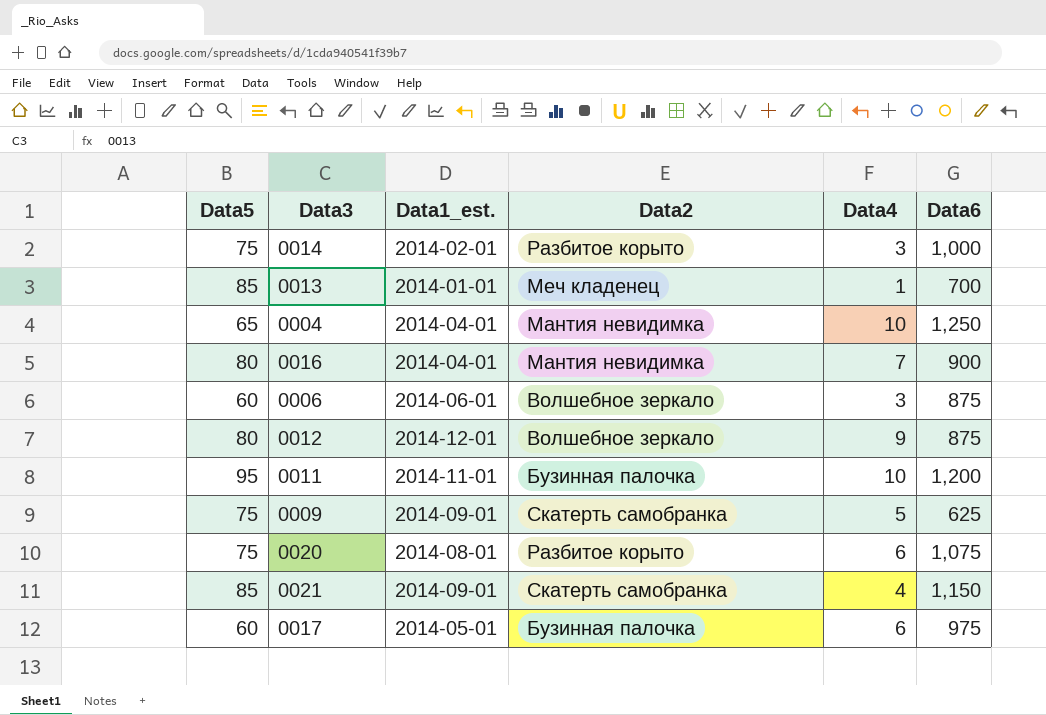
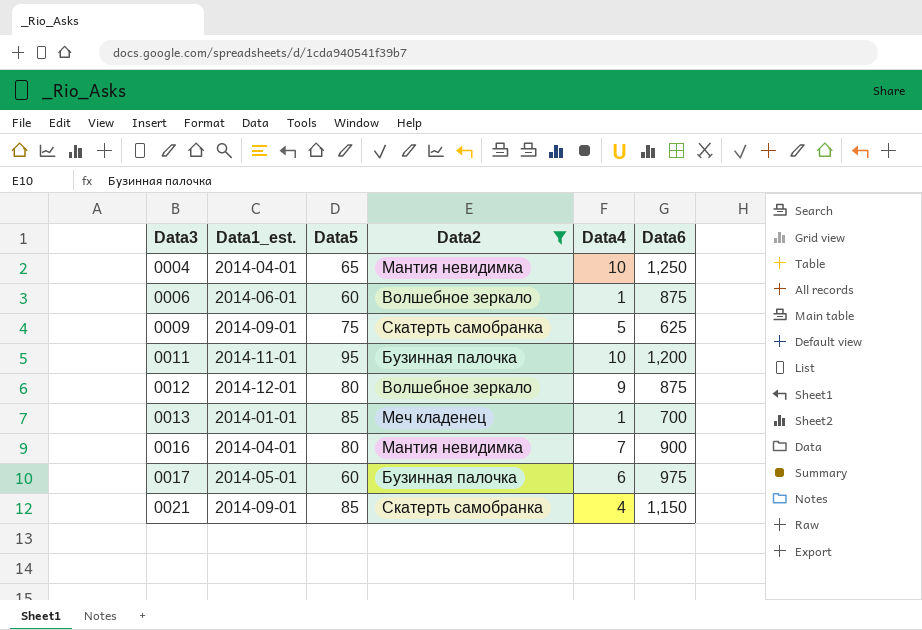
filter: none -> Data2 != Разбитое корыто
row order: none -> Data3 ascending
column Data5 | position: 1 -> 3
0006 | Data4: 3 -> 1

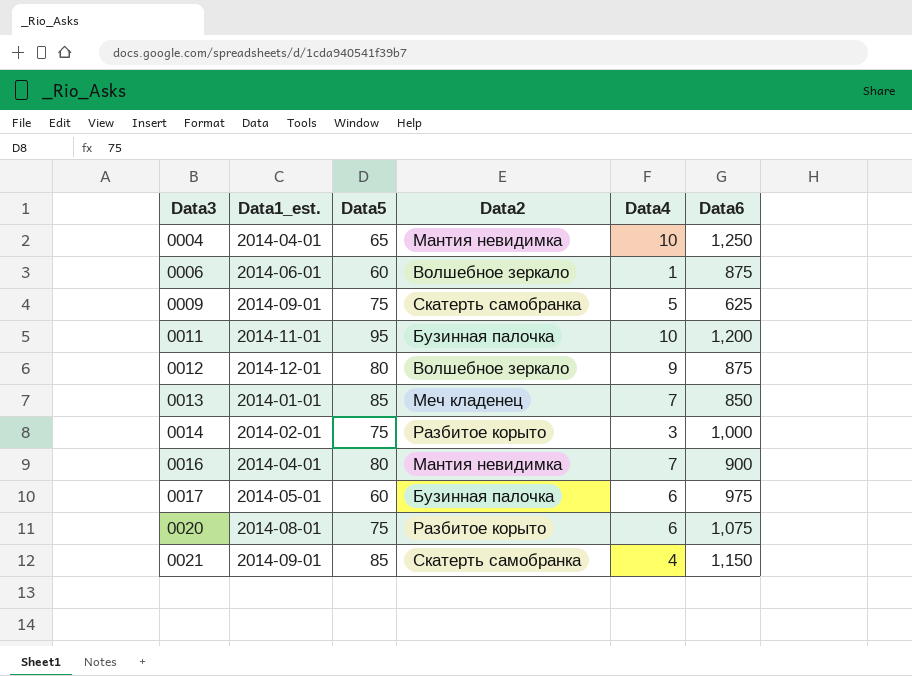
filter: Data2 != Разбитое корыто -> none
0013 | Data4: 1 -> 7
0013 | Data6: 700 -> 850

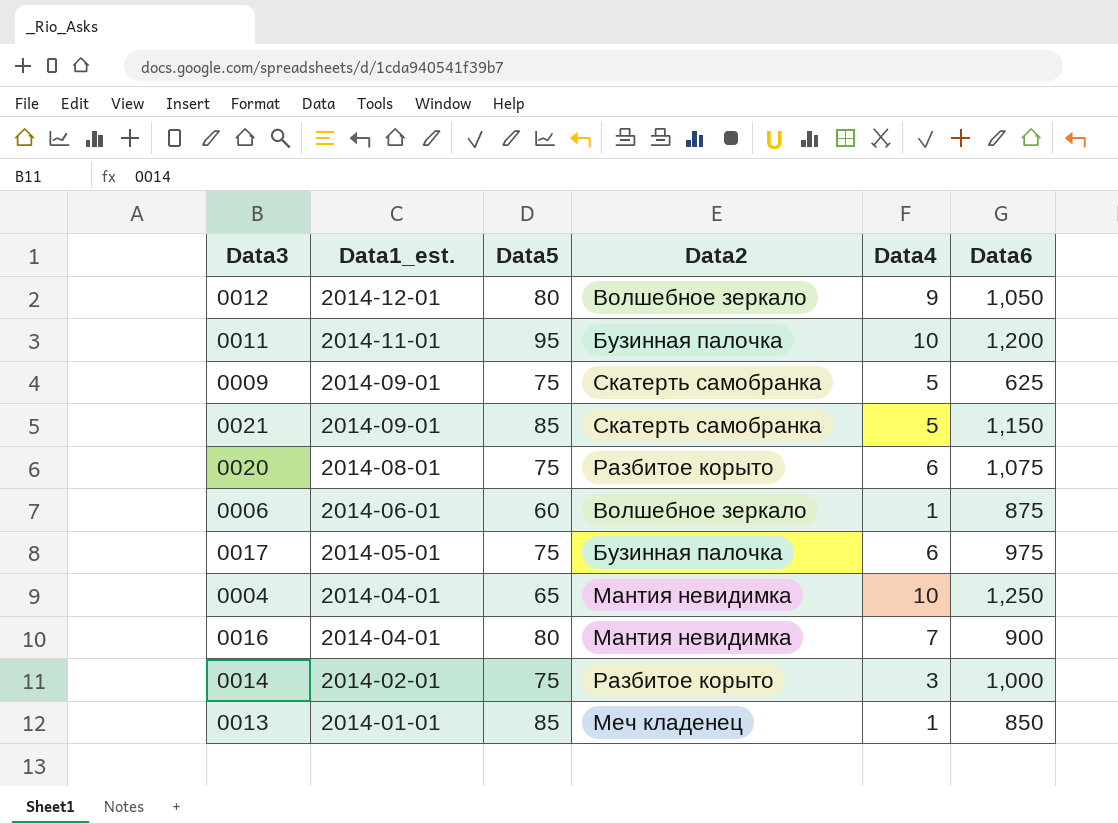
row order: Data3 ascending -> Data1_est. descending
0012 | Data6: 875 -> 1,050
0021 | Data4: 4 -> 5
0017 | Data5: 60 -> 75
0013 | Data4: 7 -> 1

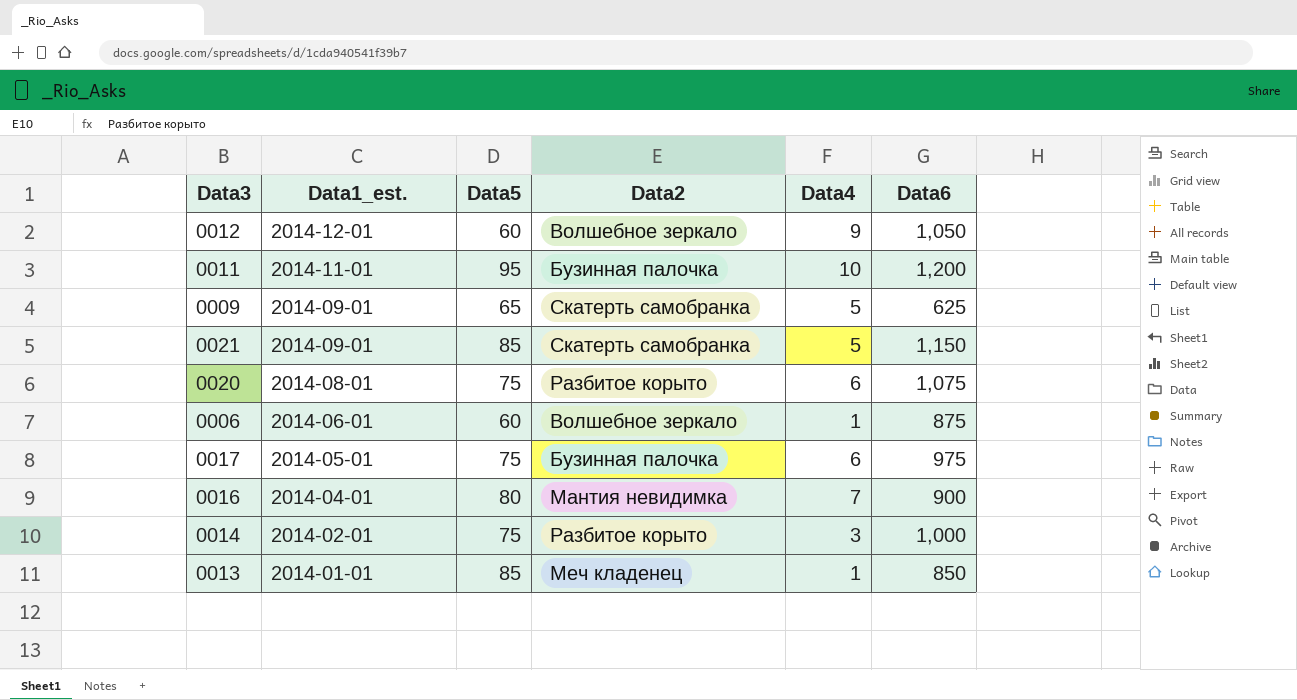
row 0004: 2014-04-01 | 65 | Мантия невидимка | 10 | 1,250 -> none
0012 | Data5: 80 -> 60
0009 | Data5: 75 -> 65

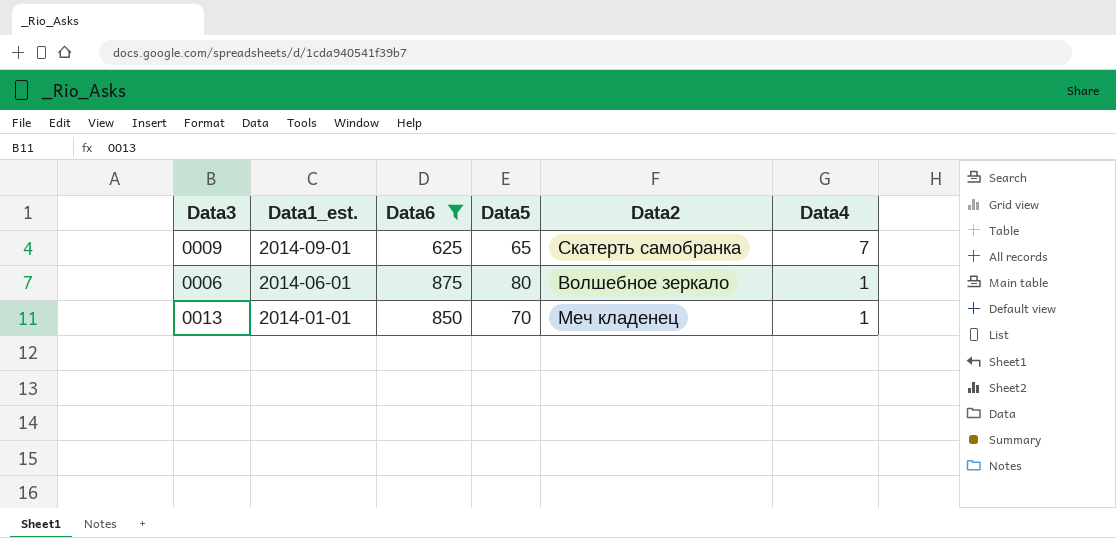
filter: none -> Data6 <= 875
column Data6 | position: 6 -> 3
0009 | Data4: 5 -> 7
0006 | Data5: 60 -> 80
0013 | Data5: 85 -> 70

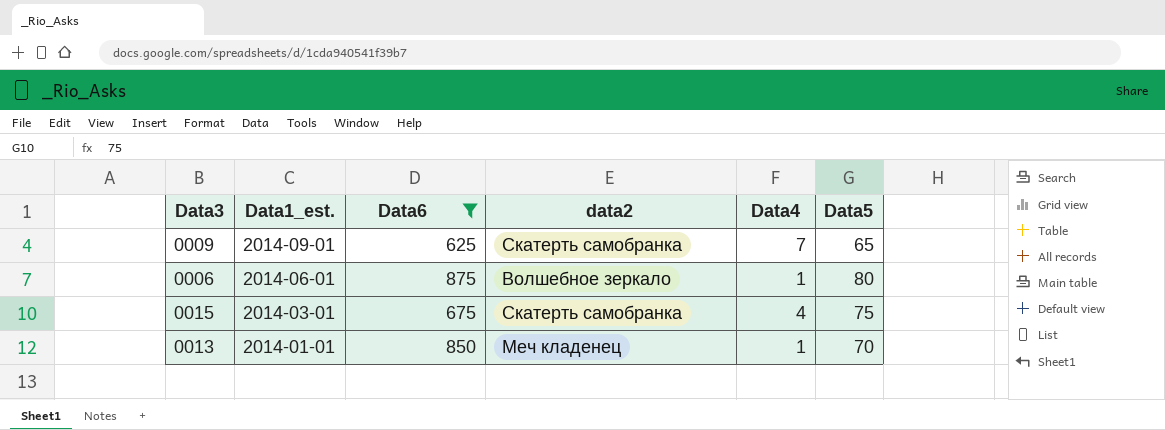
column name: Data2 -> data2
column Data5 | position: 4 -> 6
row 0015: none -> 2014-03-01 | 675 | Скатерть самобранка | 4 | 75

